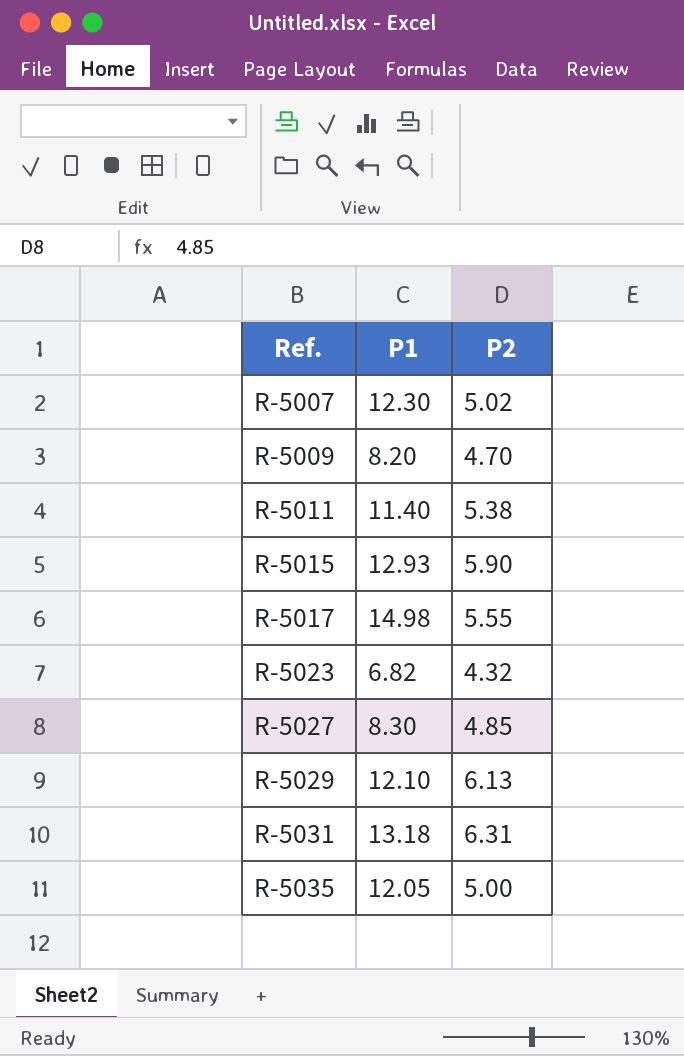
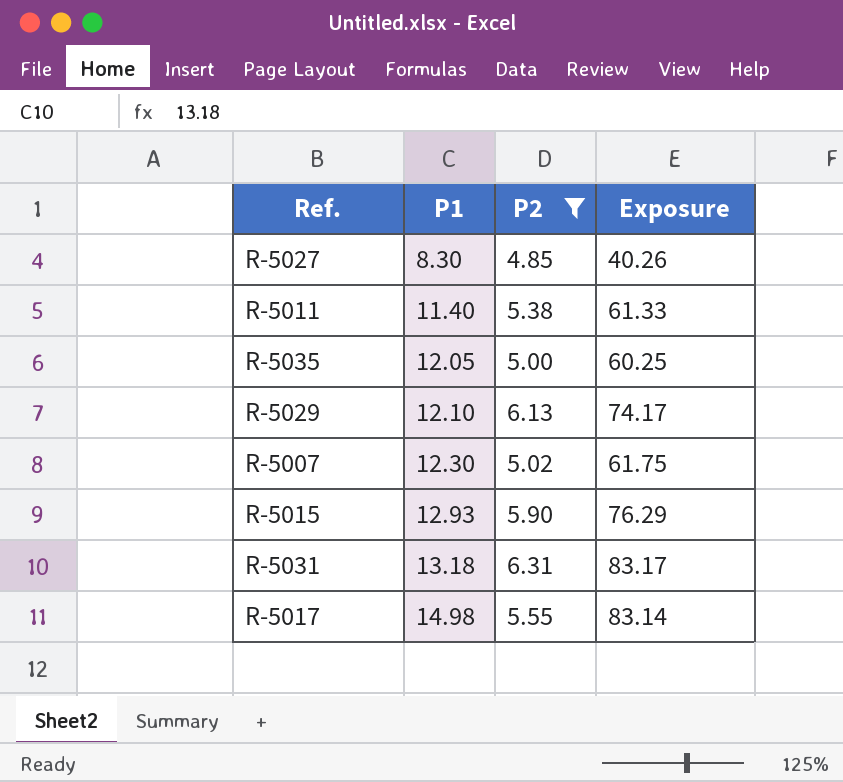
filter: none -> P2 >= 4.85
row order: Ref. ascending -> P1 ascending
column Exposure | formula: none -> [P1] * [P2]

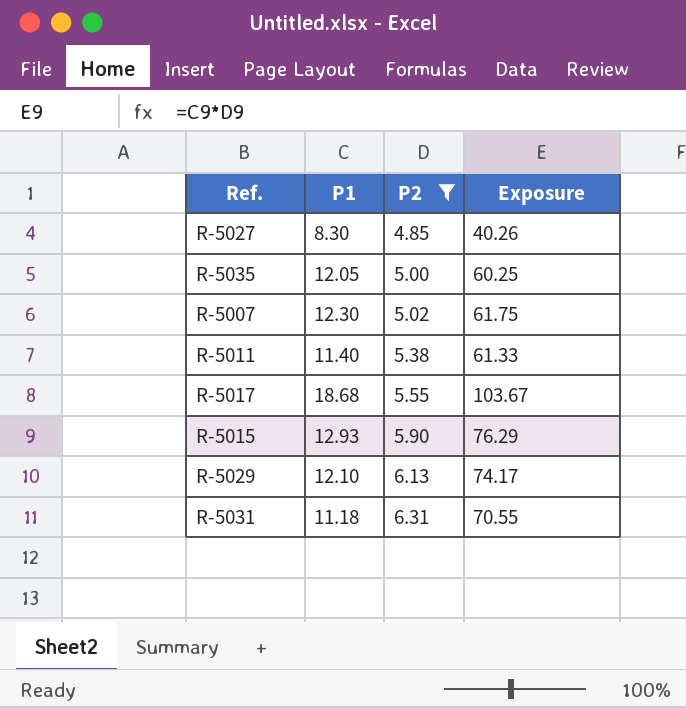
row order: P1 ascending -> P2 ascending
R-5017 | P1: 14.98 -> 18.68
R-5017 | Exposure: 83.14 -> 103.67
R-5031 | P1: 13.18 -> 11.18
R-5031 | Exposure: 83.17 -> 70.55

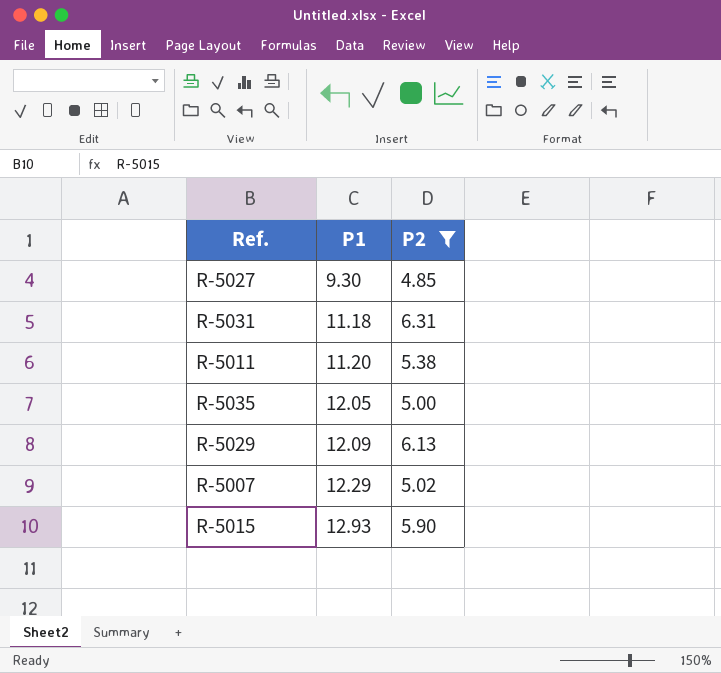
row order: P2 ascending -> P1 ascending
column Exposure | formula: [P1] * [P2] -> none
row R-5017: 18.68 | 5.55 | 103.67 -> none
R-5027 | P1: 8.30 -> 9.30
R-5011 | P1: 11.40 -> 11.20
R-5029 | P1: 12.10 -> 12.09
R-5007 | P1: 12.30 -> 12.29

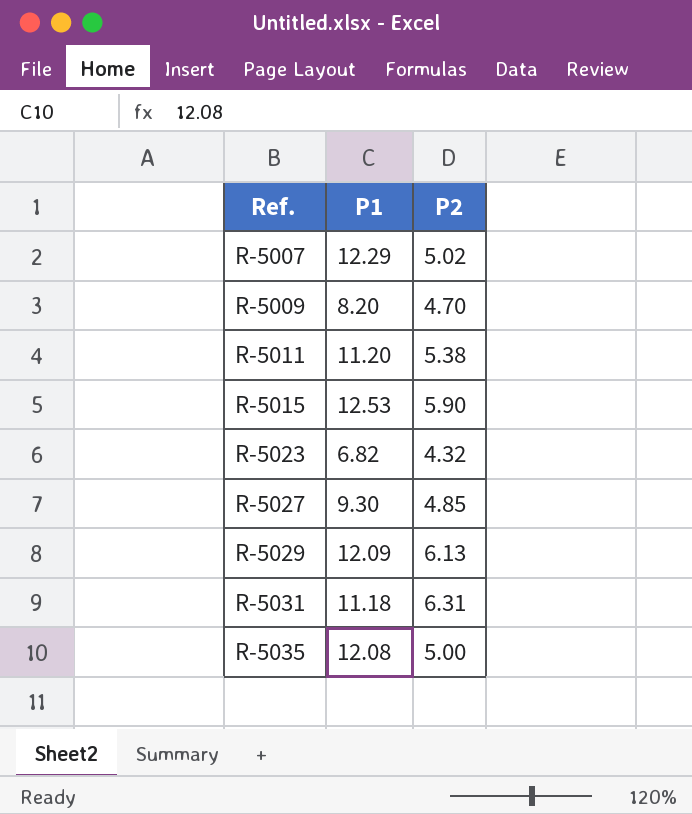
filter: P2 >= 4.85 -> none
row order: P1 ascending -> Ref. ascending
R-5015 | P1: 12.93 -> 12.53
R-5035 | P1: 12.05 -> 12.08

